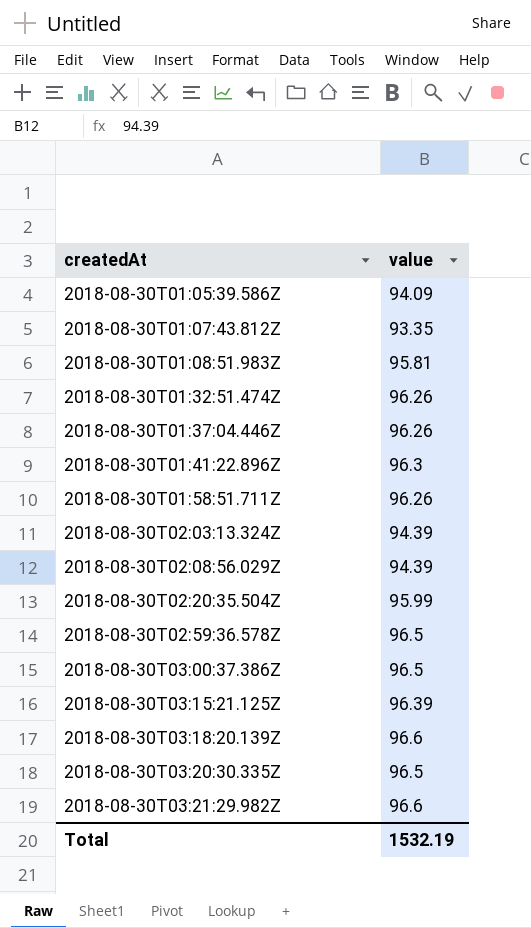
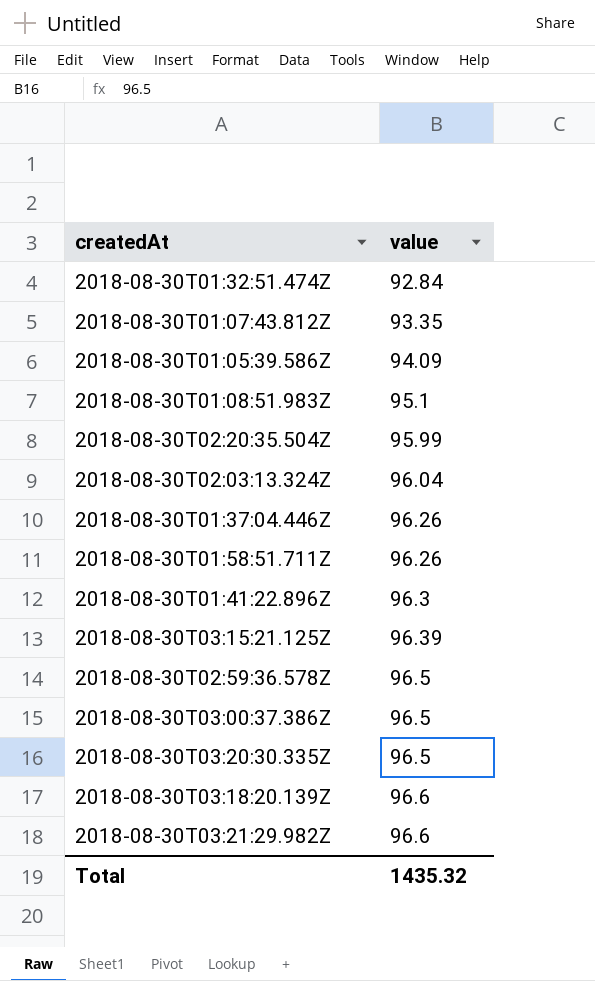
row order: createdAt ascending -> value ascending
row 2018-08-30T02:08:56.029Z: 94.39 -> none
2018-08-30T01:32:51.474Z | value: 96.26 -> 92.84
2018-08-30T01:08:51.983Z | value: 95.81 -> 95.1
2018-08-30T02:03:13.324Z | value: 94.39 -> 96.04
Total | value: 1532.19 -> 1435.32

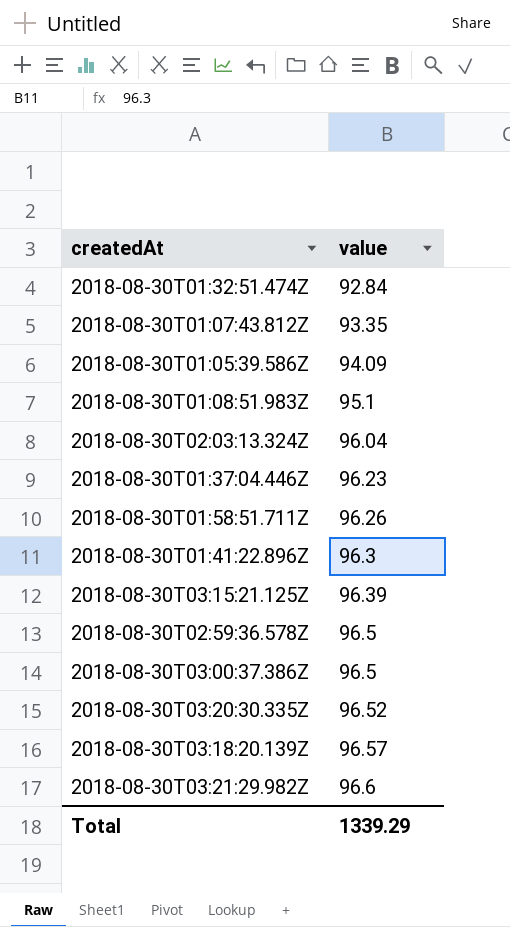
row 2018-08-30T02:20:35.504Z: 95.99 -> none
2018-08-30T01:37:04.446Z | value: 96.26 -> 96.23
2018-08-30T03:20:30.335Z | value: 96.5 -> 96.52
2018-08-30T03:18:20.139Z | value: 96.6 -> 96.57
Total | value: 1435.32 -> 1339.29

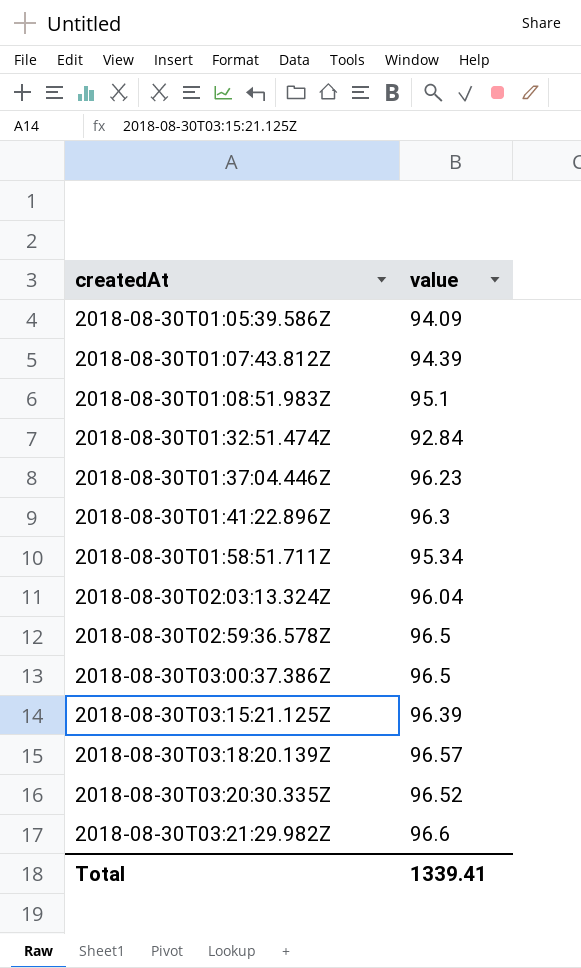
row order: value ascending -> createdAt ascending
2018-08-30T01:07:43.812Z | value: 93.35 -> 94.39
2018-08-30T01:58:51.711Z | value: 96.26 -> 95.34
Total | value: 1339.29 -> 1339.41

